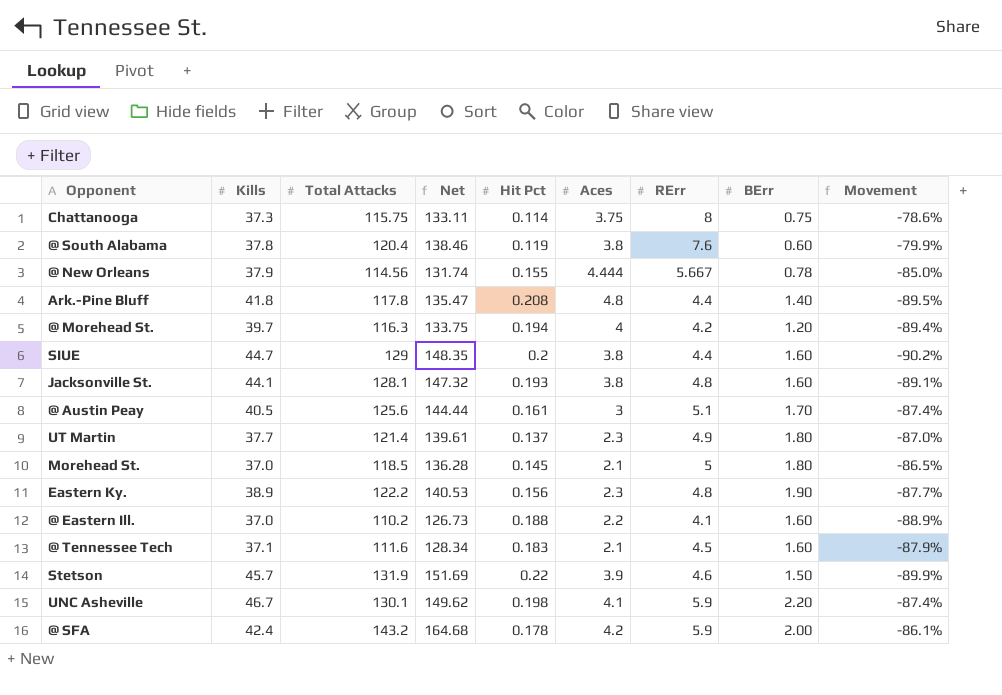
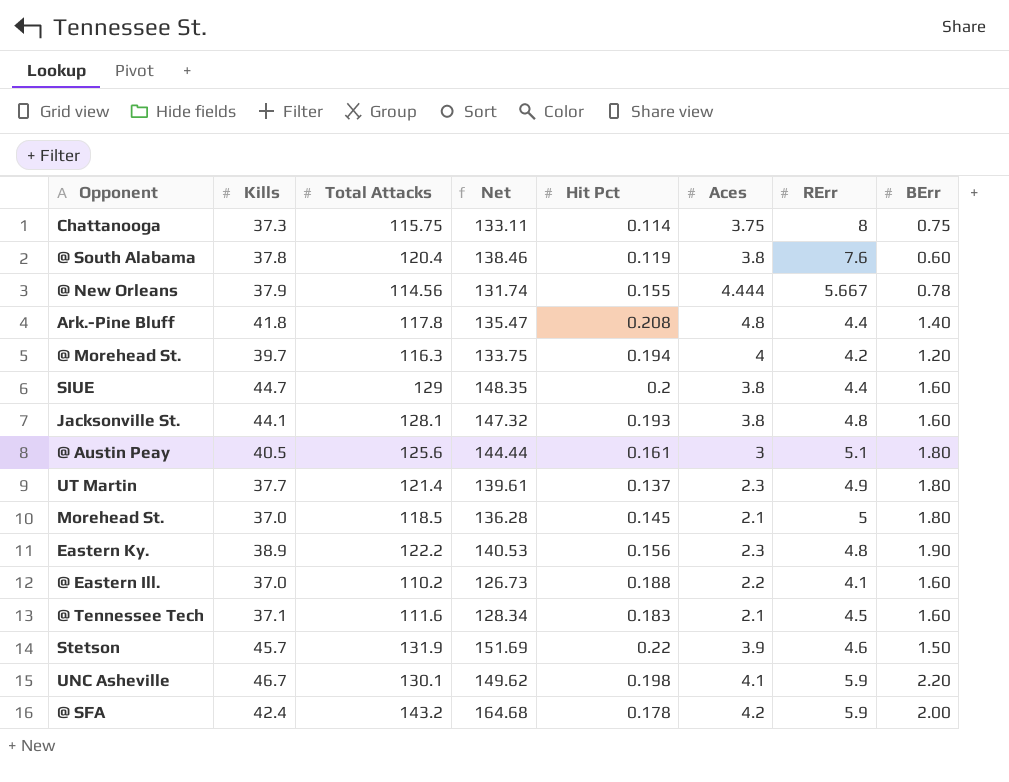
column Movement | formula: ([RErr] - [Kills]) / [Kills] -> none
@ Austin Peay | BErr: 1.70 -> 1.80

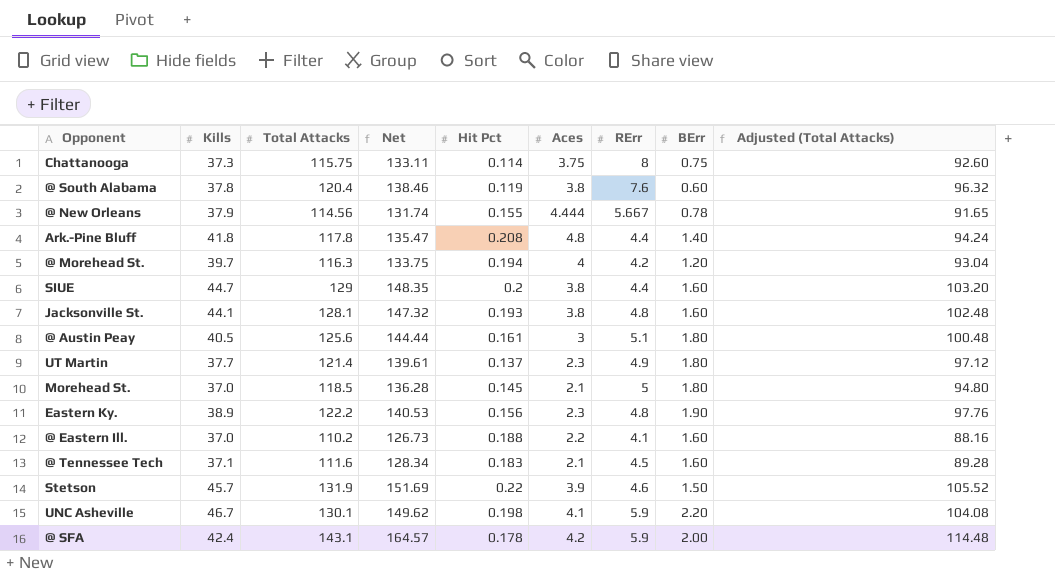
column Adjusted (Total Attacks) | formula: none -> [Total Attacks] * 0.8
@ SFA | Total Attacks: 143.2 -> 143.1
@ SFA | Net: 164.68 -> 164.57

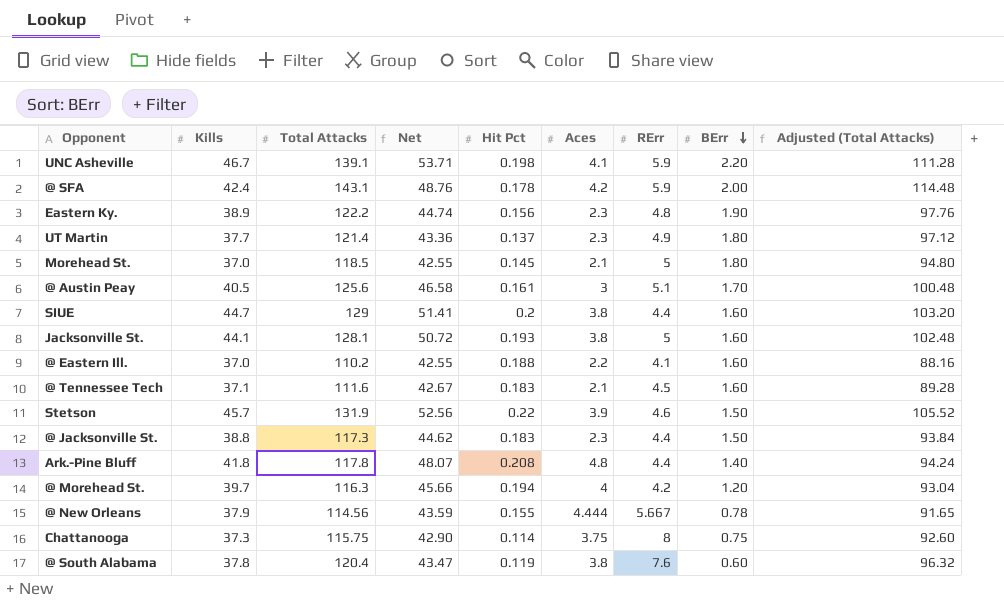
row order: none -> BErr descending
column Net | formula: [Total Attacks] * 1.15 -> [Kills] * 1.15
UNC Asheville | Total Attacks: 130.1 -> 139.1
UNC Asheville | Adjusted (Total Attacks): 104.08 -> 111.28
@ Austin Peay | BErr: 1.80 -> 1.70
Jacksonville St. | RErr: 4.8 -> 5
row @ Jacksonville St.: none -> 38.8 | 117.3 | 44.62 | 0.183 | 2.3 | 4.4 | 1.50 | 93.84

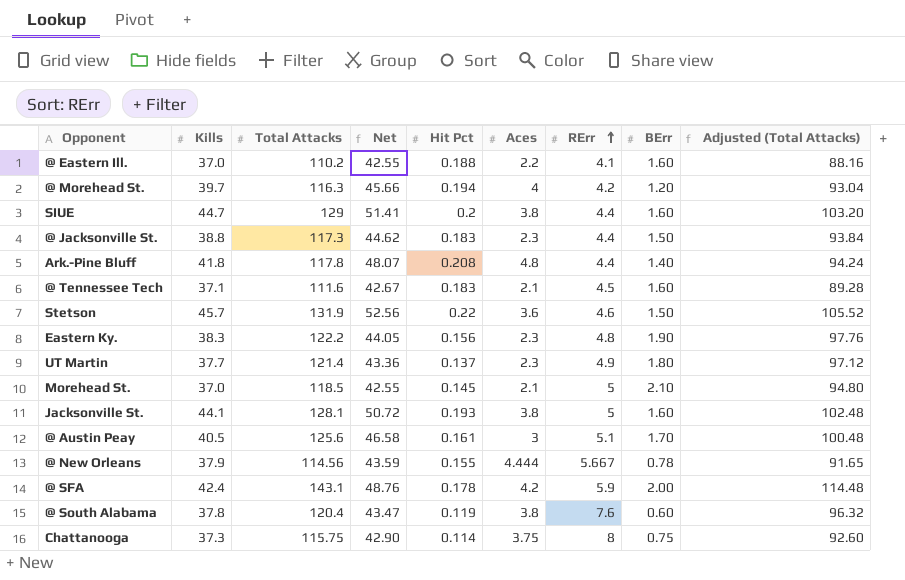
row order: BErr descending -> RErr ascending
row UNC Asheville: 46.7 | 139.1 | 53.71 | 0.198 | 4.1 | 5.9 | 2.20 | 111.28 -> none
Stetson | Aces: 3.9 -> 3.6
Eastern Ky. | Kills: 38.9 -> 38.3
Eastern Ky. | Net: 44.74 -> 44.05
Morehead St. | BErr: 1.80 -> 2.10

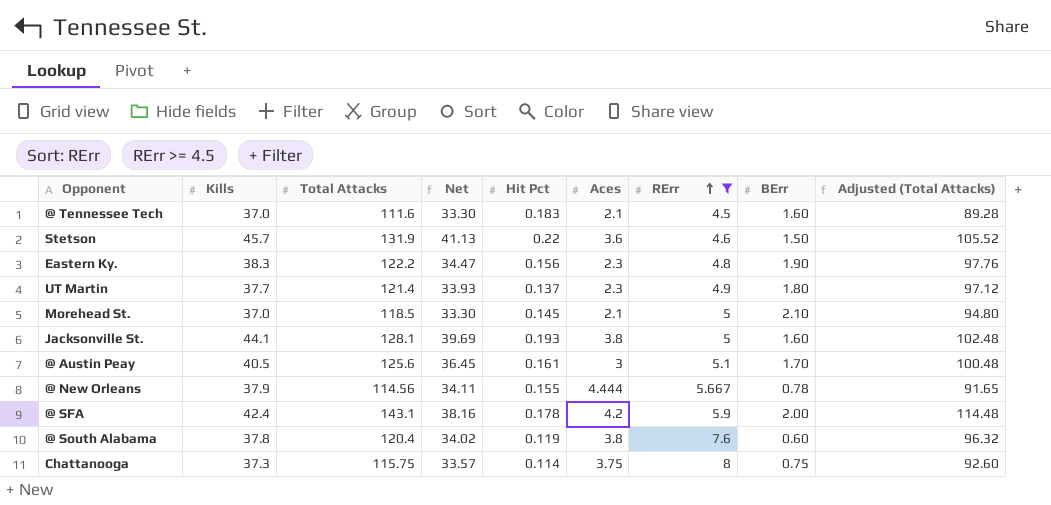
filter: none -> RErr >= 4.5
column Net | formula: [Kills] * 1.15 -> [Kills] * 0.9
@ Tennessee Tech | Kills: 37.1 -> 37.0

